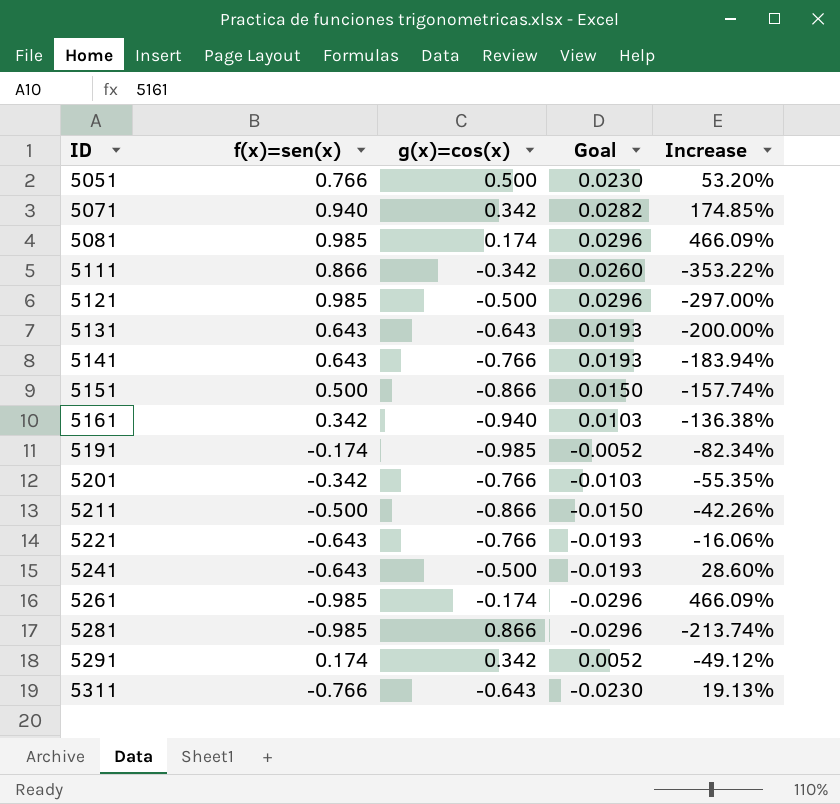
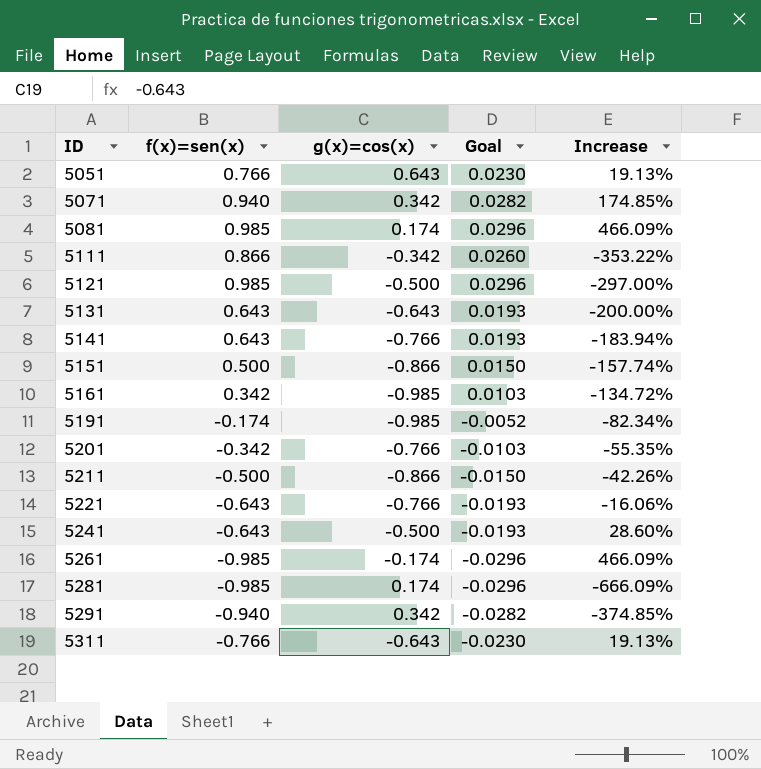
5051 | g(x)=cos(x): 0.500 -> 0.643
5051 | Increase: 53.20% -> 19.13%
5161 | g(x)=cos(x): -0.940 -> -0.985
5161 | Increase: -136.38% -> -134.72%
5281 | g(x)=cos(x): 0.866 -> 0.174
5281 | Increase: -213.74% -> -666.09%
5291 | f(x)=sen(x): 0.174 -> -0.940
5291 | Goal: 0.0052 -> -0.0282
5291 | Increase: -49.12% -> -374.85%

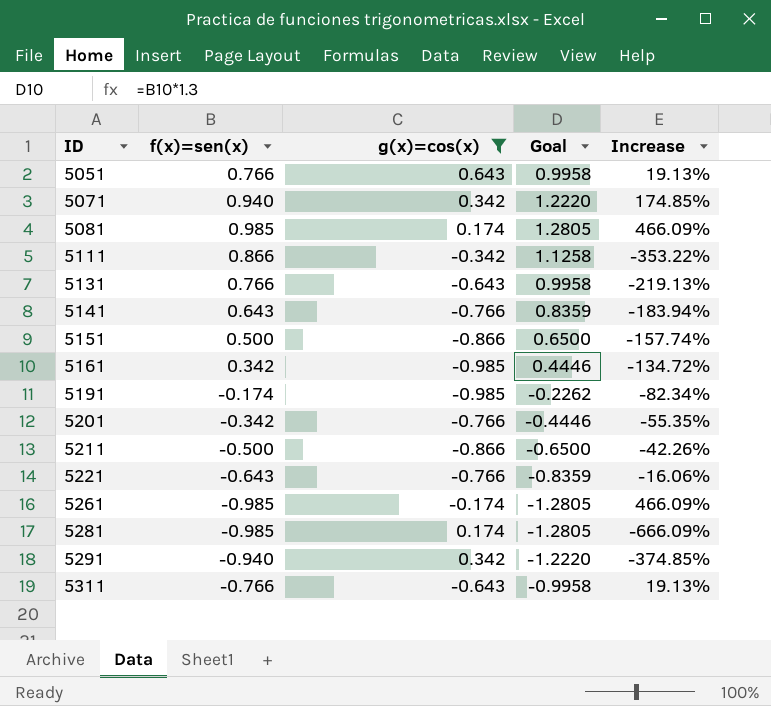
filter: none -> g(x)=cos(x) != -0.500
column Goal | formula: [f(x)=sen(x)] * 0.03 -> [f(x)=sen(x)] * 1.3
5131 | f(x)=sen(x): 0.643 -> 0.766
5131 | Increase: -200.00% -> -219.13%

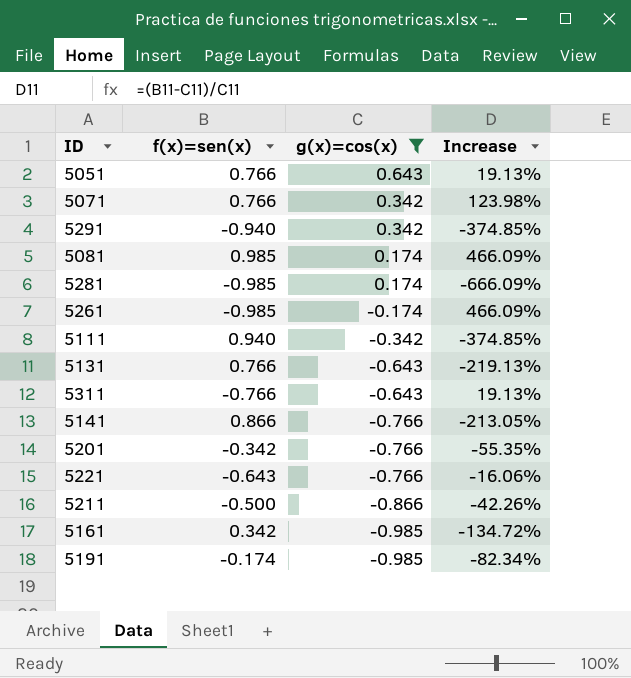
row order: ID ascending -> g(x)=cos(x) descending
column Goal | formula: [f(x)=sen(x)] * 1.3 -> none
row 5151: 0.500 | -0.866 | 0.6500 | -157.74% -> none
5071 | f(x)=sen(x): 0.940 -> 0.766
5071 | Increase: 174.85% -> 123.98%
5111 | f(x)=sen(x): 0.866 -> 0.940
5111 | Increase: -353.22% -> -374.85%
5141 | f(x)=sen(x): 0.643 -> 0.866
5141 | Increase: -183.94% -> -213.05%

